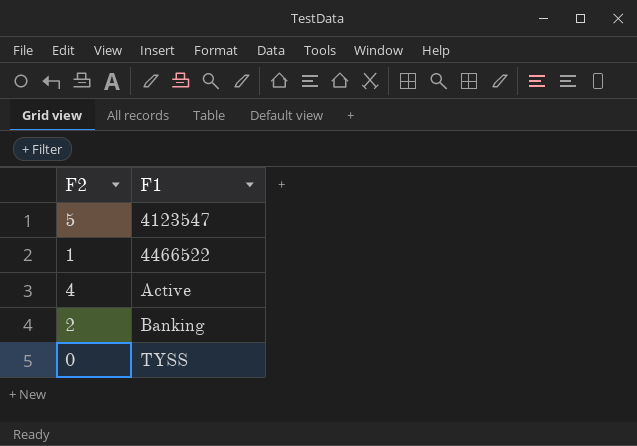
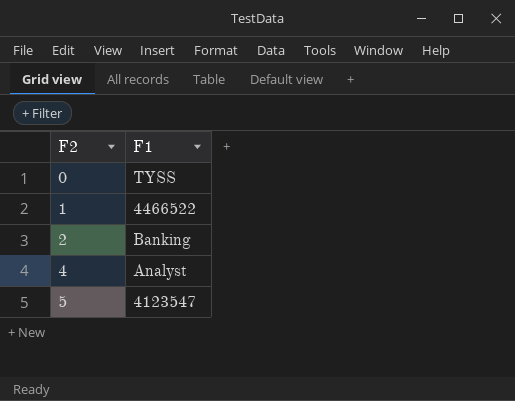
row order: F1 ascending -> F2 ascending
4 | F1: Active -> Analyst

